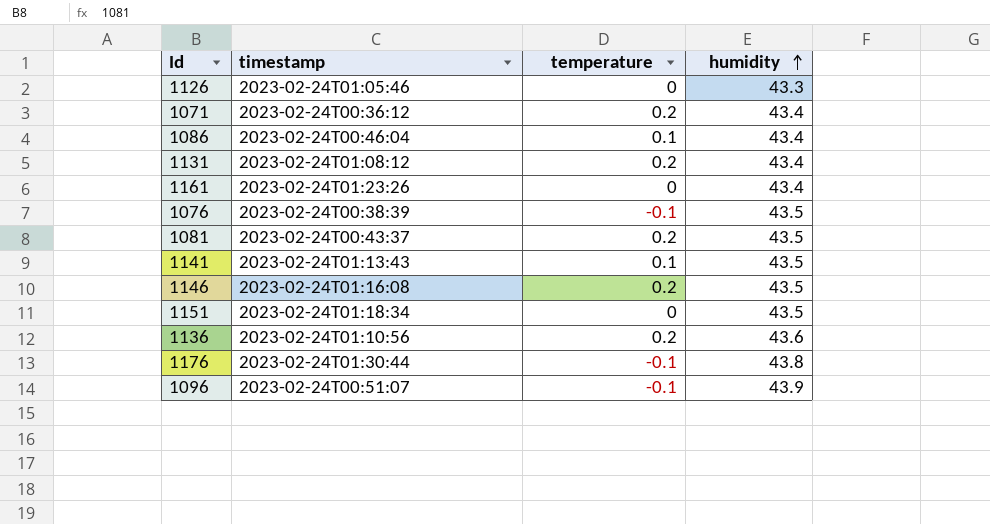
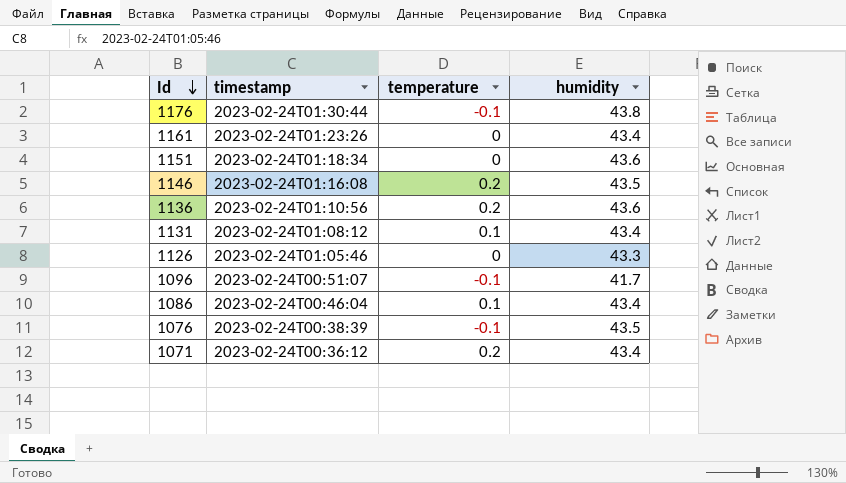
row order: humidity ascending -> Id descending
row 1081: 2023-02-24T00:43:37 | 0.2 | 43.5 -> none
row 1141: 2023-02-24T01:13:43 | 0.1 | 43.5 -> none
1151 | humidity: 43.5 -> 43.6
1131 | temperature: 0.2 -> 0.1
1096 | humidity: 43.9 -> 41.7

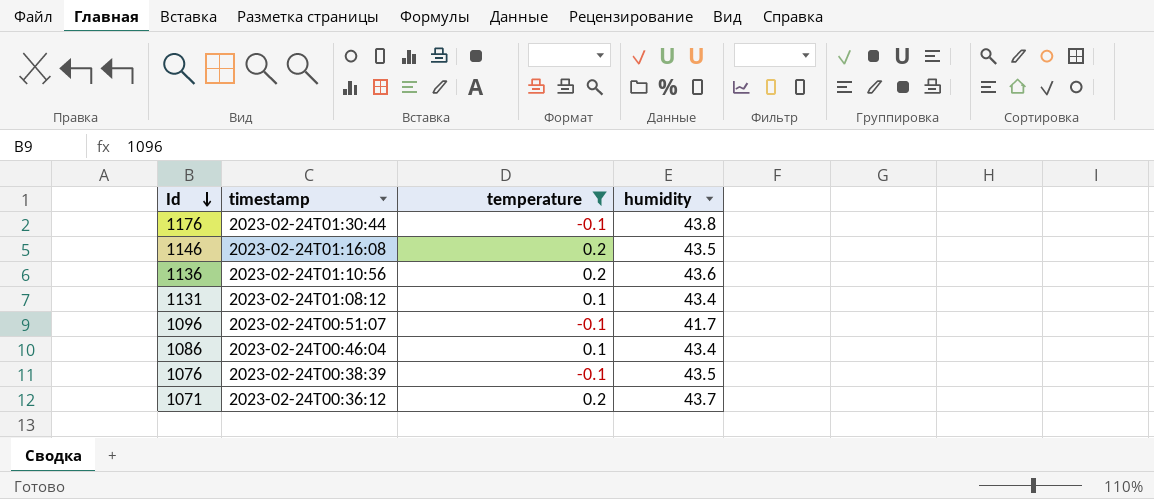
filter: none -> temperature != 0
1071 | humidity: 43.4 -> 43.7

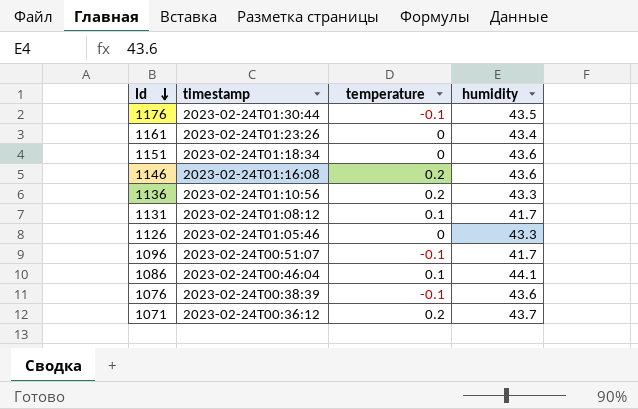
filter: temperature != 0 -> none
1176 | humidity: 43.8 -> 43.5
1146 | humidity: 43.5 -> 43.6
1136 | humidity: 43.6 -> 43.3
1131 | humidity: 43.4 -> 41.7
1086 | humidity: 43.4 -> 44.1
1076 | humidity: 43.5 -> 43.6

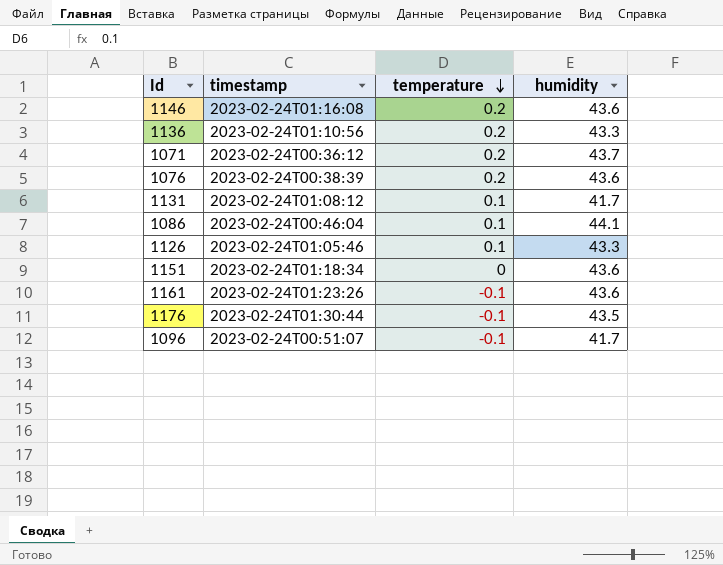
row order: Id descending -> temperature descending
1076 | temperature: -0.1 -> 0.2
1126 | temperature: 0 -> 0.1
1161 | temperature: 0 -> -0.1
1161 | humidity: 43.4 -> 43.6

